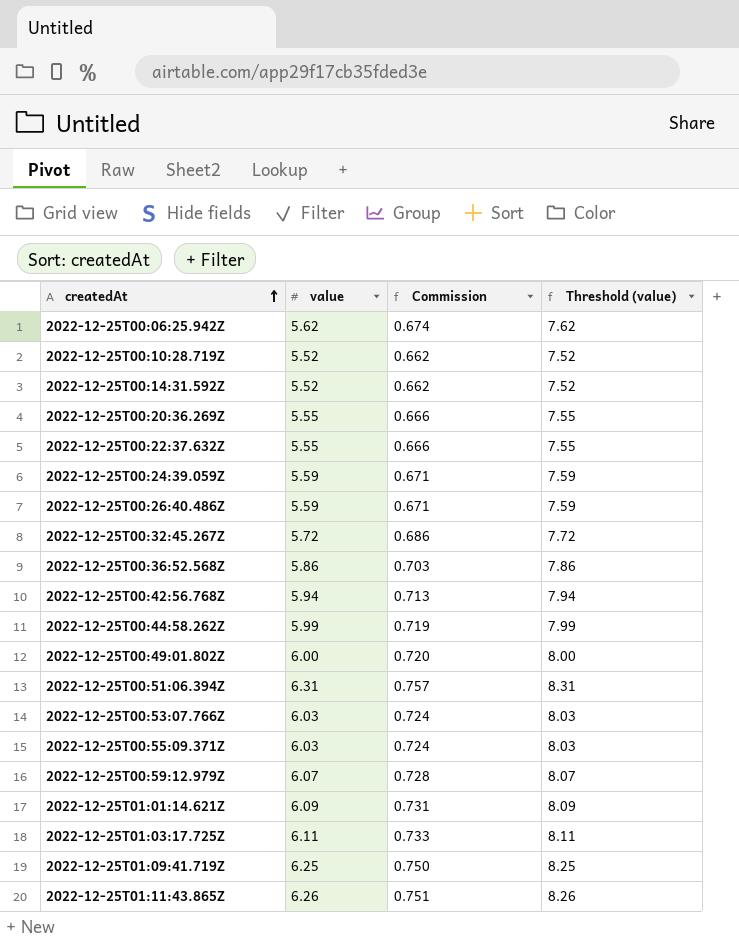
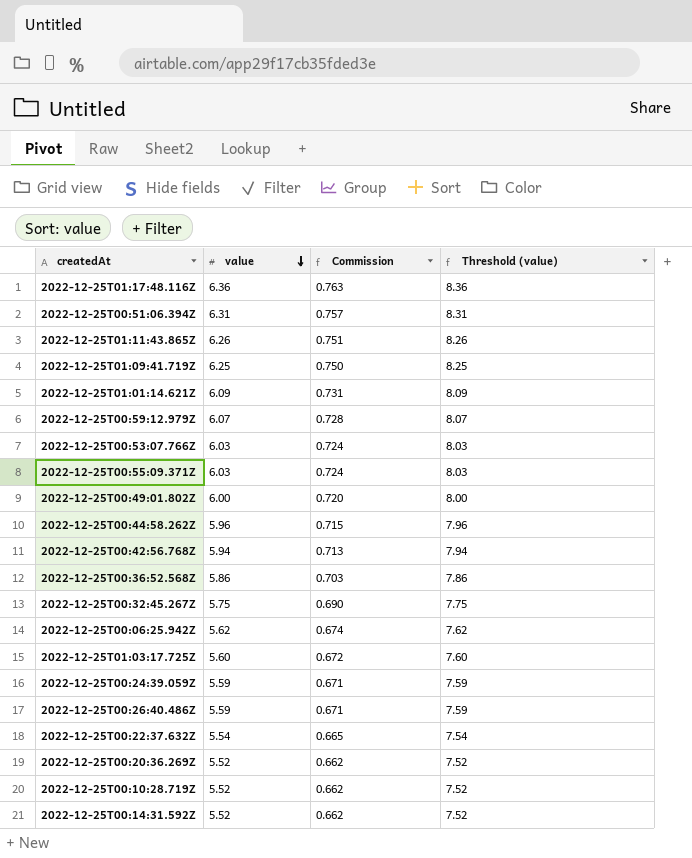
row order: createdAt ascending -> value descending
row 2022-12-25T01:17:48.116Z: none -> 6.36 | 0.763 | 8.36
2022-12-25T00:44:58.262Z | value: 5.99 -> 5.96
2022-12-25T00:44:58.262Z | Commission: 0.719 -> 0.715
2022-12-25T00:44:58.262Z | Threshold (value): 7.99 -> 7.96
2022-12-25T00:32:45.267Z | value: 5.72 -> 5.75
2022-12-25T00:32:45.267Z | Commission: 0.686 -> 0.690
2022-12-25T00:32:45.267Z | Threshold (value): 7.72 -> 7.75
2022-12-25T01:03:17.725Z | value: 6.11 -> 5.60
2022-12-25T01:03:17.725Z | Commission: 0.733 -> 0.672
2022-12-25T01:03:17.725Z | Threshold (value): 8.11 -> 7.60
2022-12-25T00:22:37.632Z | value: 5.55 -> 5.54
2022-12-25T00:22:37.632Z | Commission: 0.666 -> 0.665
2022-12-25T00:22:37.632Z | Threshold (value): 7.55 -> 7.54
2022-12-25T00:20:36.269Z | value: 5.55 -> 5.52
2022-12-25T00:20:36.269Z | Commission: 0.666 -> 0.662
2022-12-25T00:20:36.269Z | Threshold (value): 7.55 -> 7.52

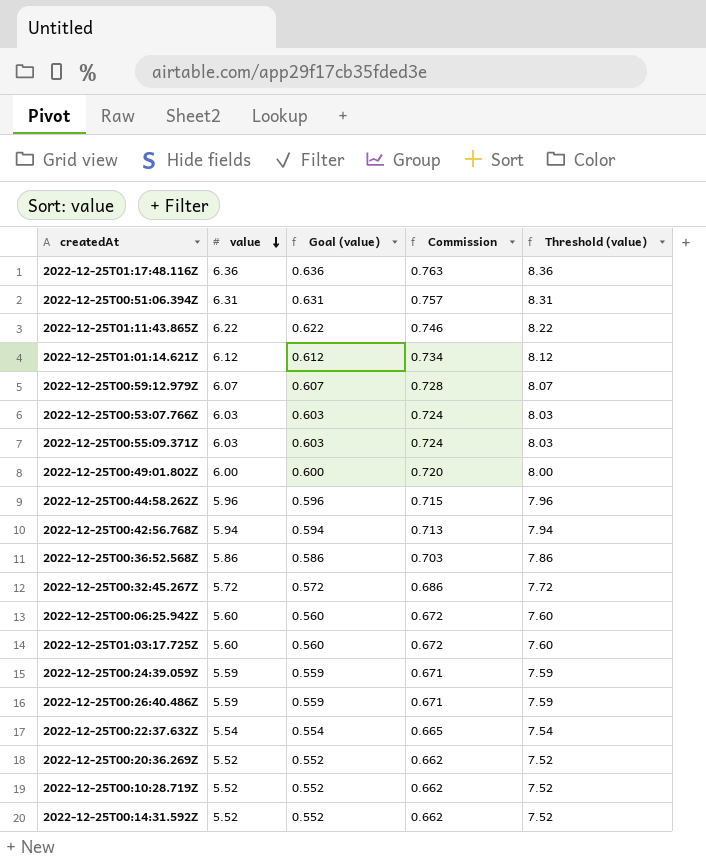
column Goal (value) | formula: none -> [value] * 0.1
row 2022-12-25T01:09:41.719Z: 6.25 | 0.750 | 8.25 -> none
2022-12-25T01:11:43.865Z | value: 6.26 -> 6.22
2022-12-25T01:11:43.865Z | Commission: 0.751 -> 0.746
2022-12-25T01:11:43.865Z | Threshold (value): 8.26 -> 8.22
2022-12-25T01:01:14.621Z | value: 6.09 -> 6.12
2022-12-25T01:01:14.621Z | Commission: 0.731 -> 0.734
2022-12-25T01:01:14.621Z | Threshold (value): 8.09 -> 8.12
2022-12-25T00:32:45.267Z | value: 5.75 -> 5.72
2022-12-25T00:32:45.267Z | Commission: 0.690 -> 0.686
2022-12-25T00:32:45.267Z | Threshold (value): 7.75 -> 7.72
2022-12-25T00:06:25.942Z | value: 5.62 -> 5.60
2022-12-25T00:06:25.942Z | Commission: 0.674 -> 0.672
2022-12-25T00:06:25.942Z | Threshold (value): 7.62 -> 7.60

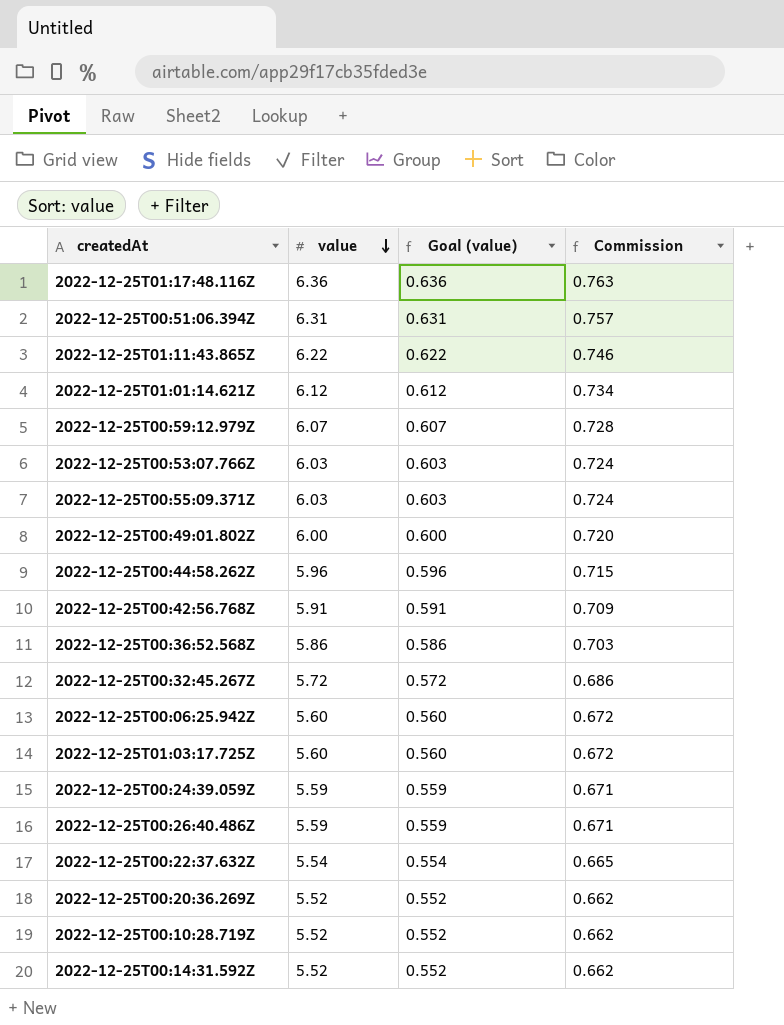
column Threshold (value) | formula: [value] + 2 -> none
2022-12-25T00:42:56.768Z | value: 5.94 -> 5.91
2022-12-25T00:42:56.768Z | Goal (value): 0.594 -> 0.591
2022-12-25T00:42:56.768Z | Commission: 0.713 -> 0.709

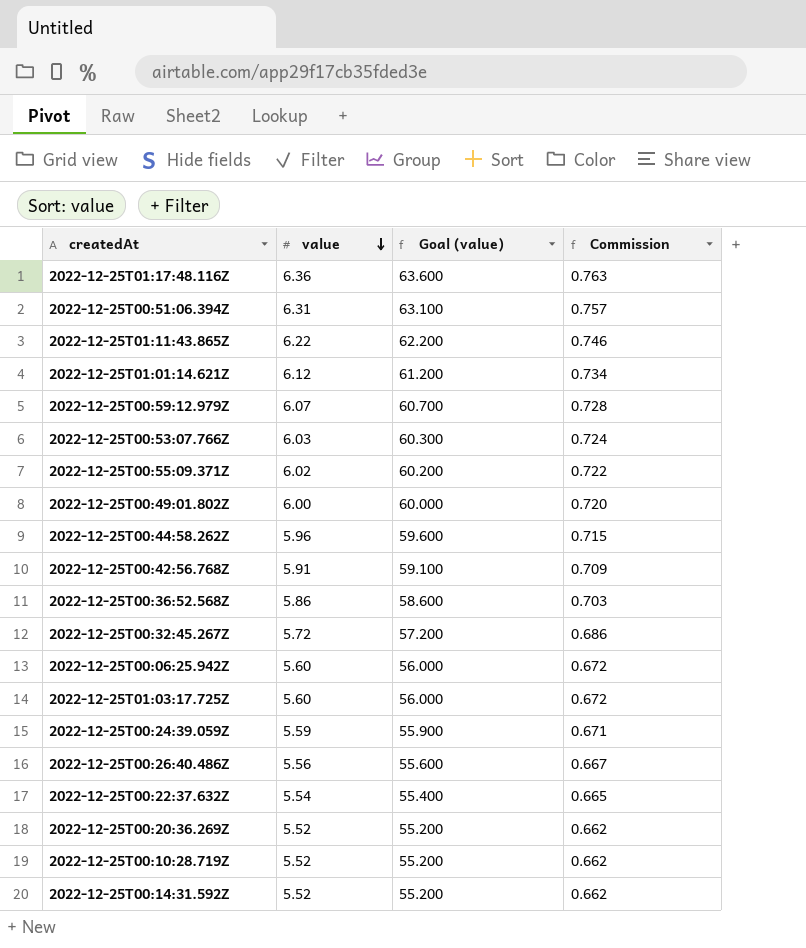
column Goal (value) | formula: [value] * 0.1 -> [value] * 10
2022-12-25T00:55:09.371Z | value: 6.03 -> 6.02
2022-12-25T00:55:09.371Z | Commission: 0.724 -> 0.722
2022-12-25T00:26:40.486Z | value: 5.59 -> 5.56
2022-12-25T00:26:40.486Z | Commission: 0.671 -> 0.667

